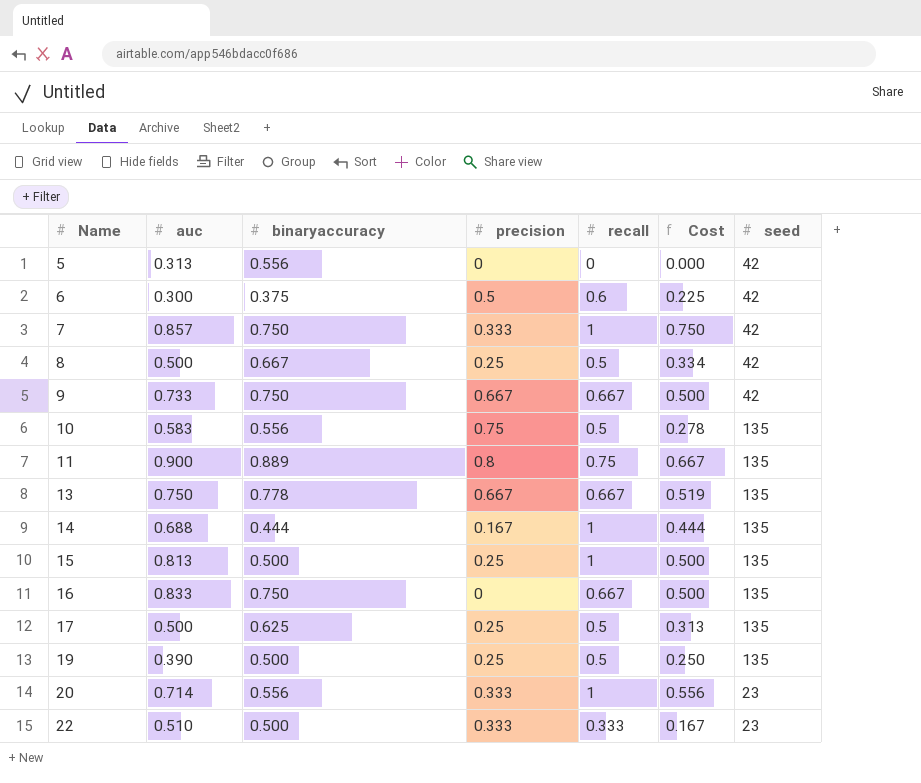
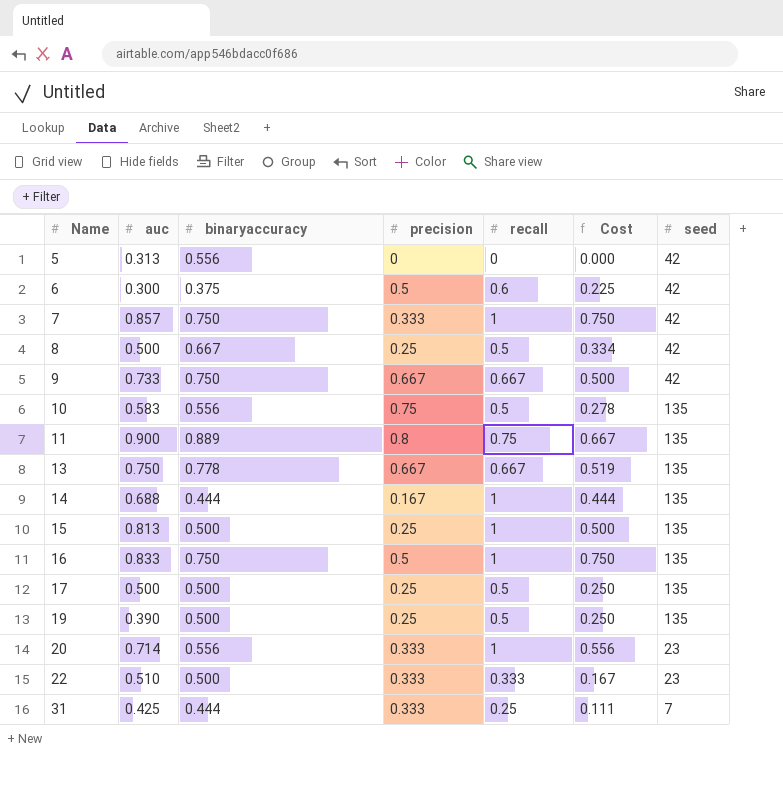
16 | precision: 0 -> 0.5
16 | recall: 0.667 -> 1
16 | Cost: 0.500 -> 0.750
17 | binaryaccuracy: 0.625 -> 0.500
17 | Cost: 0.313 -> 0.250
row 31: none -> 0.425 | 0.444 | 0.333 | 0.25 | 0.111 | 7

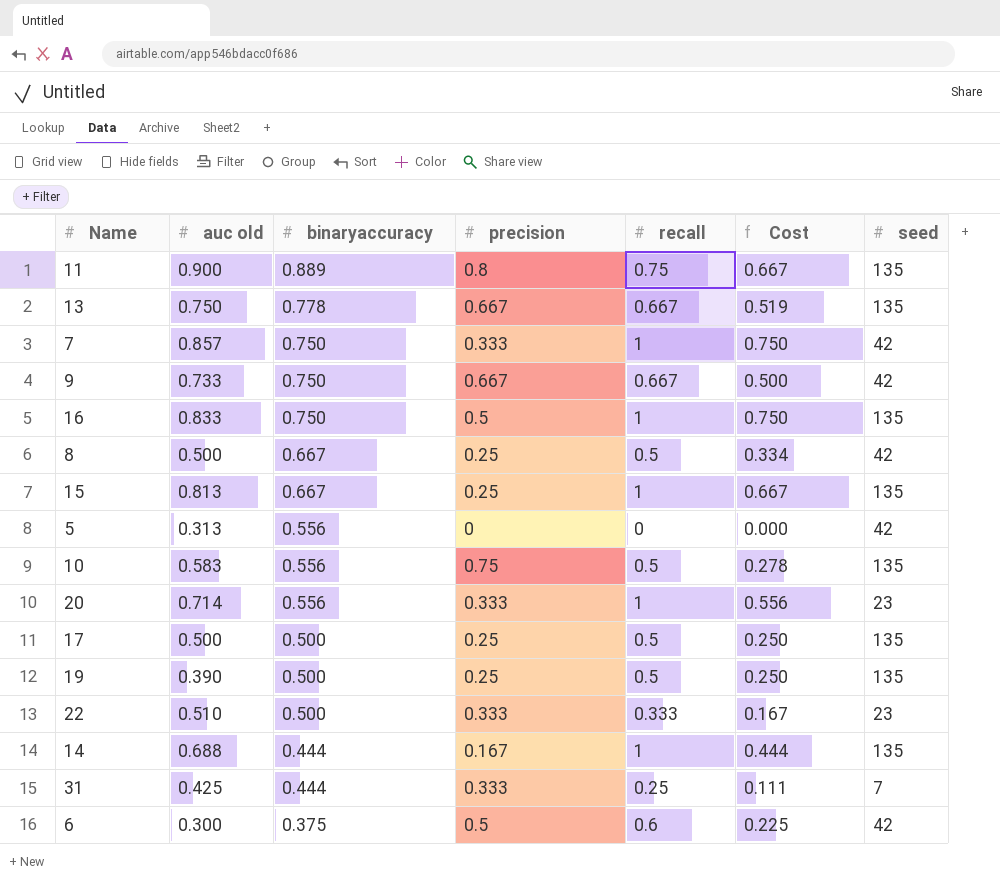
row order: Name ascending -> binaryaccuracy descending
column name: auc -> auc old
15 | binaryaccuracy: 0.500 -> 0.667
15 | Cost: 0.500 -> 0.667

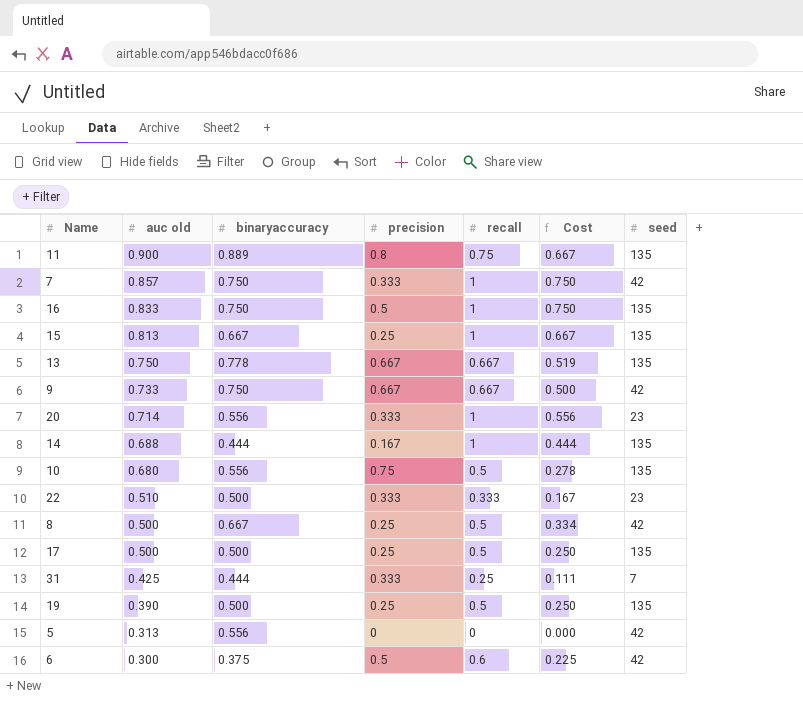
row order: binaryaccuracy descending -> auc old descending
10 | auc old: 0.583 -> 0.680

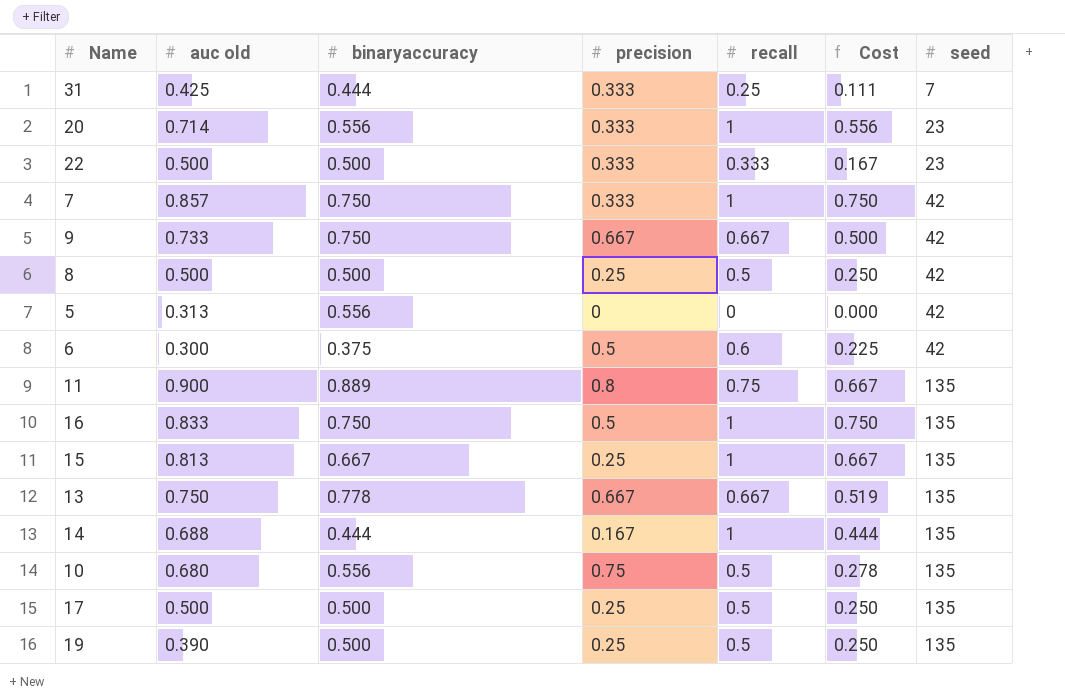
row order: auc old descending -> seed ascending
22 | auc old: 0.510 -> 0.500
8 | binaryaccuracy: 0.667 -> 0.500
8 | Cost: 0.334 -> 0.250

